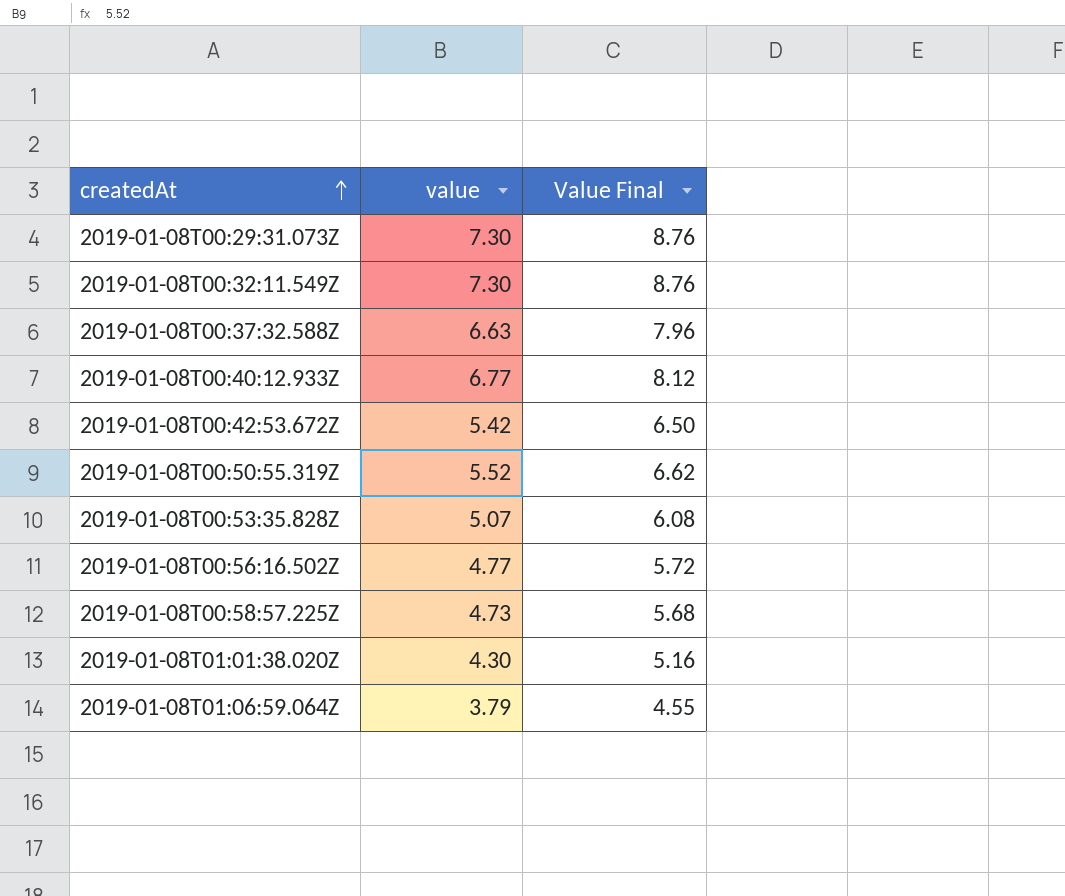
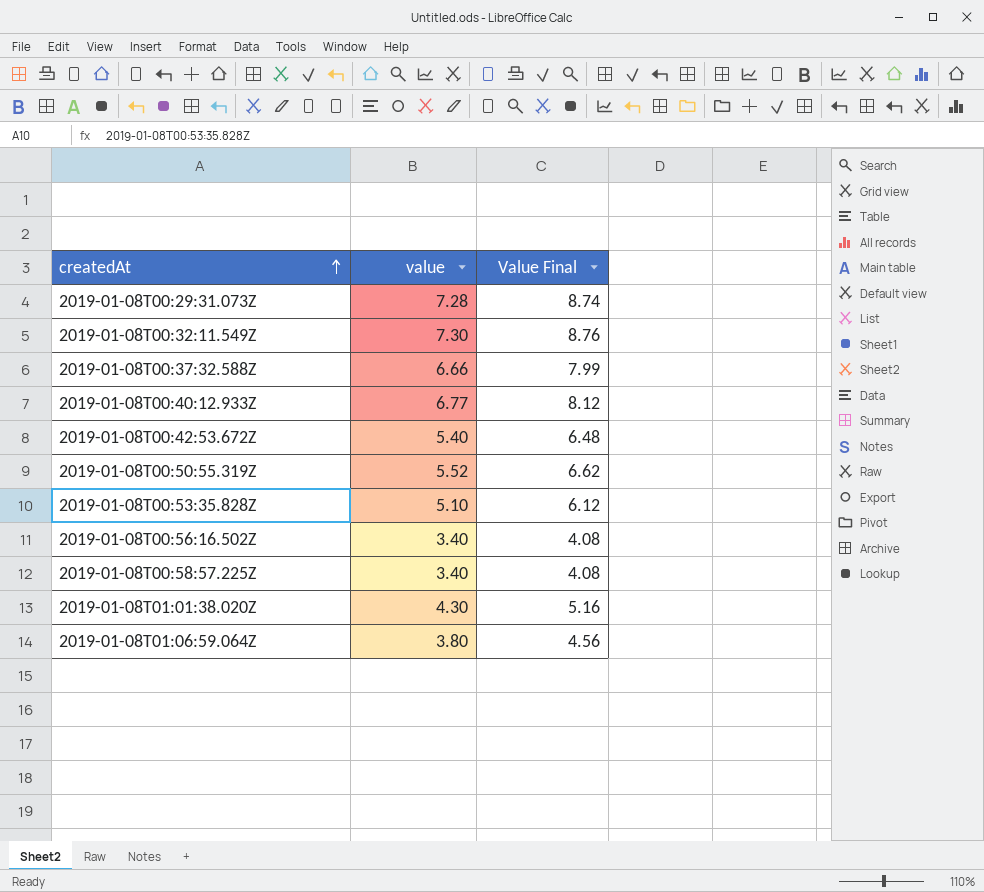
2019-01-08T00:29:31.073Z | value: 7.30 -> 7.28
2019-01-08T00:29:31.073Z | Value Final: 8.76 -> 8.74
2019-01-08T00:37:32.588Z | value: 6.63 -> 6.66
2019-01-08T00:37:32.588Z | Value Final: 7.96 -> 7.99
2019-01-08T00:42:53.672Z | value: 5.42 -> 5.40
2019-01-08T00:42:53.672Z | Value Final: 6.50 -> 6.48
2019-01-08T00:53:35.828Z | value: 5.07 -> 5.10
2019-01-08T00:53:35.828Z | Value Final: 6.08 -> 6.12
2019-01-08T00:56:16.502Z | value: 4.77 -> 3.40
2019-01-08T00:56:16.502Z | Value Final: 5.72 -> 4.08
2019-01-08T00:58:57.225Z | value: 4.73 -> 3.40
2019-01-08T00:58:57.225Z | Value Final: 5.68 -> 4.08
2019-01-08T01:06:59.064Z | value: 3.79 -> 3.80
2019-01-08T01:06:59.064Z | Value Final: 4.55 -> 4.56

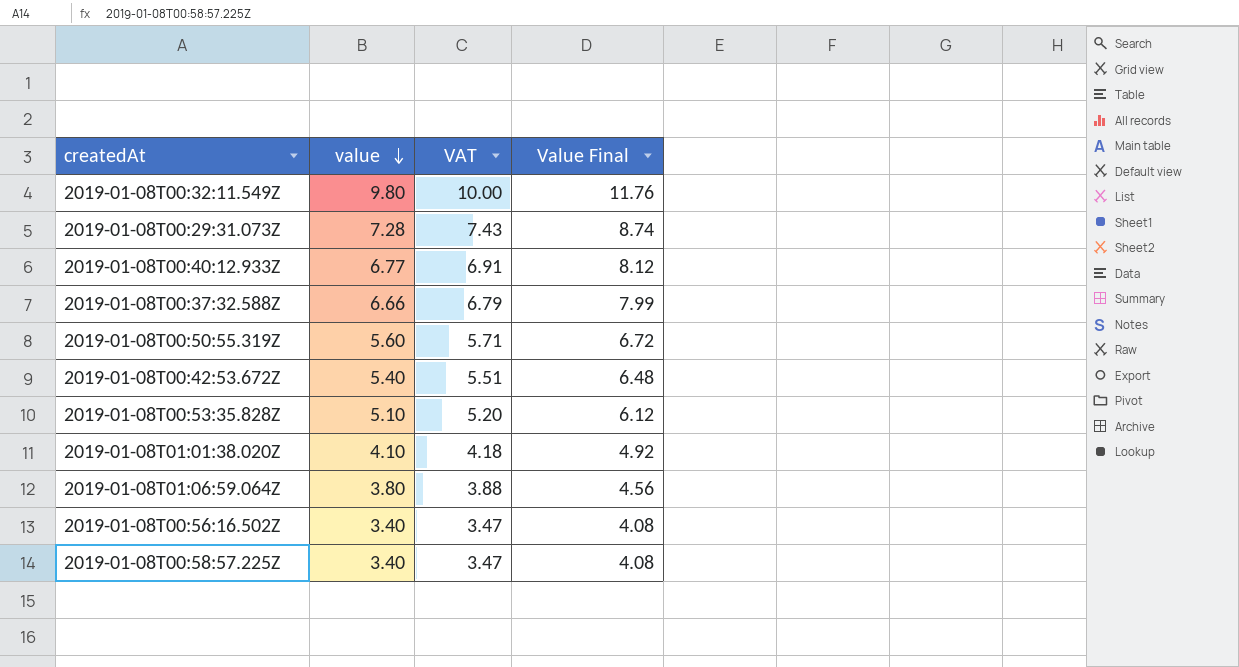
row order: createdAt ascending -> value descending
column VAT | formula: none -> [value] * 1.02
2019-01-08T00:32:11.549Z | value: 7.30 -> 9.80
2019-01-08T00:32:11.549Z | Value Final: 8.76 -> 11.76
2019-01-08T00:50:55.319Z | value: 5.52 -> 5.60
2019-01-08T00:50:55.319Z | Value Final: 6.62 -> 6.72
2019-01-08T01:01:38.020Z | value: 4.30 -> 4.10
2019-01-08T01:01:38.020Z | Value Final: 5.16 -> 4.92

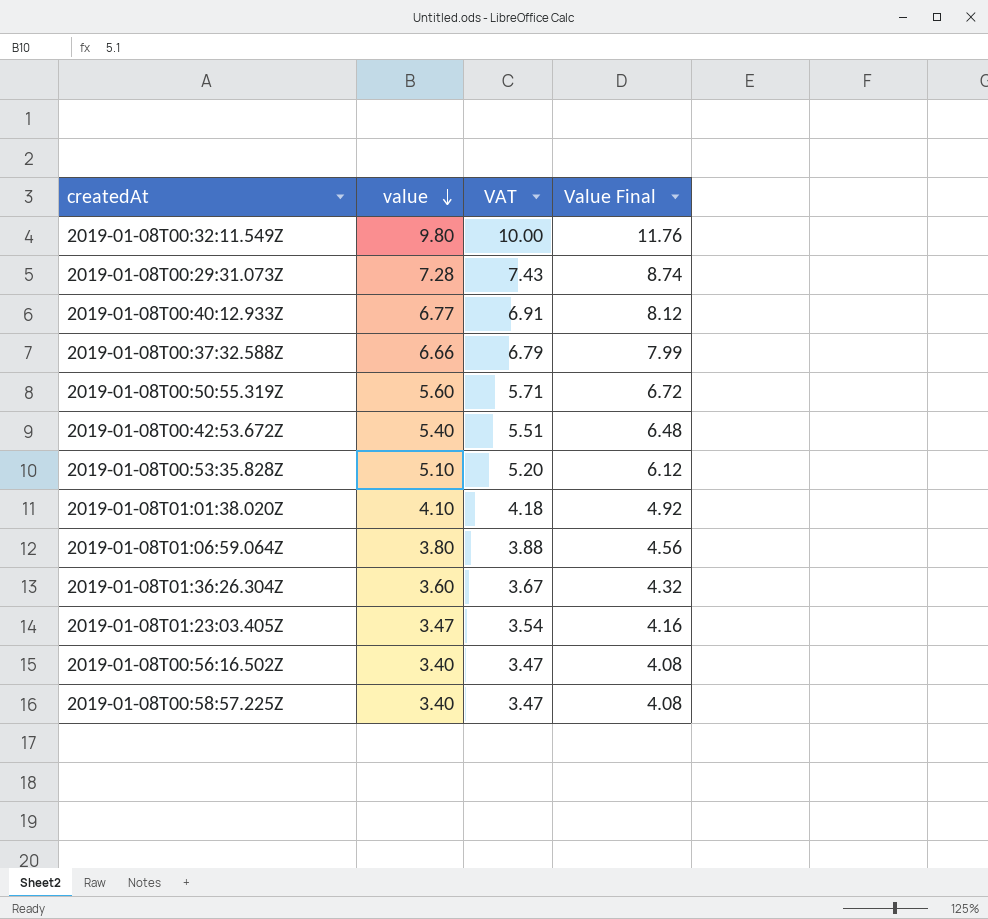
row 2019-01-08T01:36:26.304Z: none -> 3.60 | 3.67 | 4.32
row 2019-01-08T01:23:03.405Z: none -> 3.47 | 3.54 | 4.16

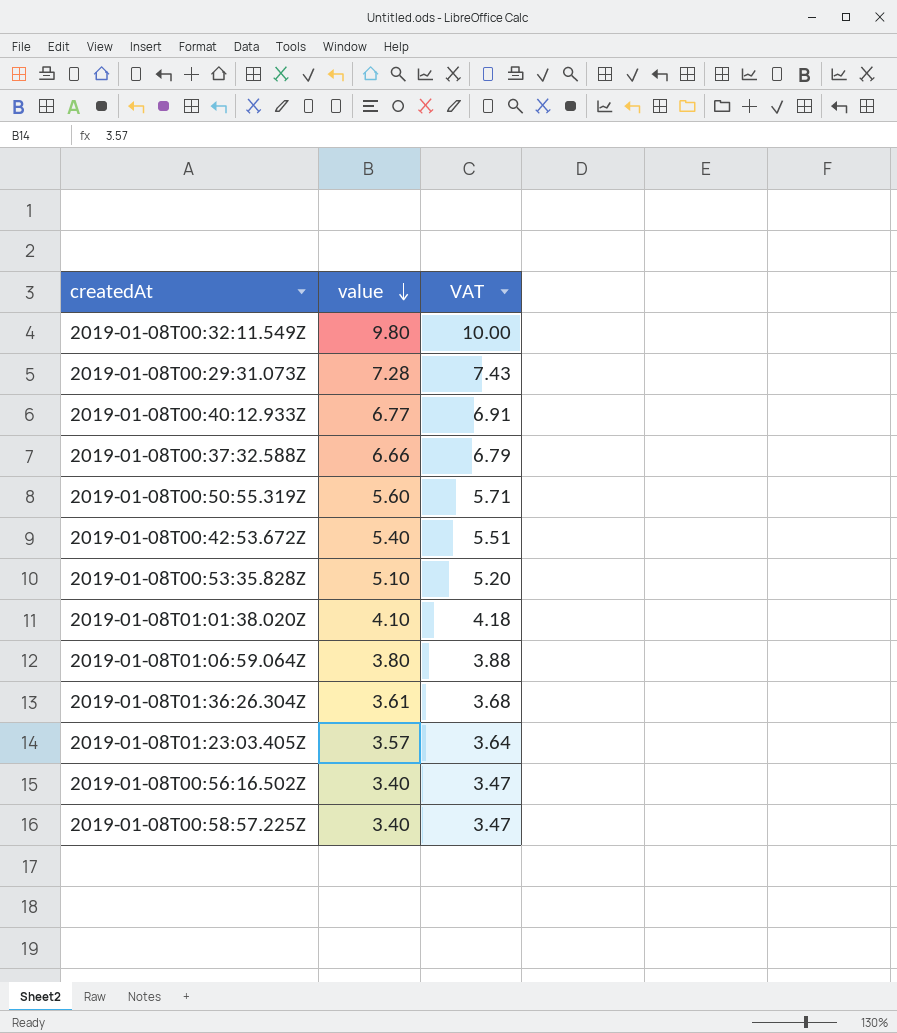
column Value Final | formula: [value] * 1.2 -> none
2019-01-08T01:36:26.304Z | value: 3.60 -> 3.61
2019-01-08T01:36:26.304Z | VAT: 3.67 -> 3.68
2019-01-08T01:23:03.405Z | value: 3.47 -> 3.57
2019-01-08T01:23:03.405Z | VAT: 3.54 -> 3.64

